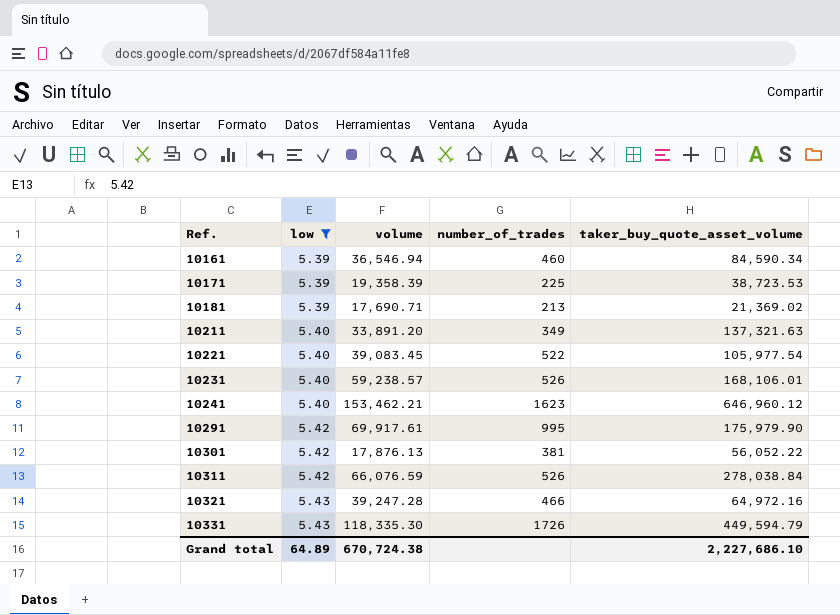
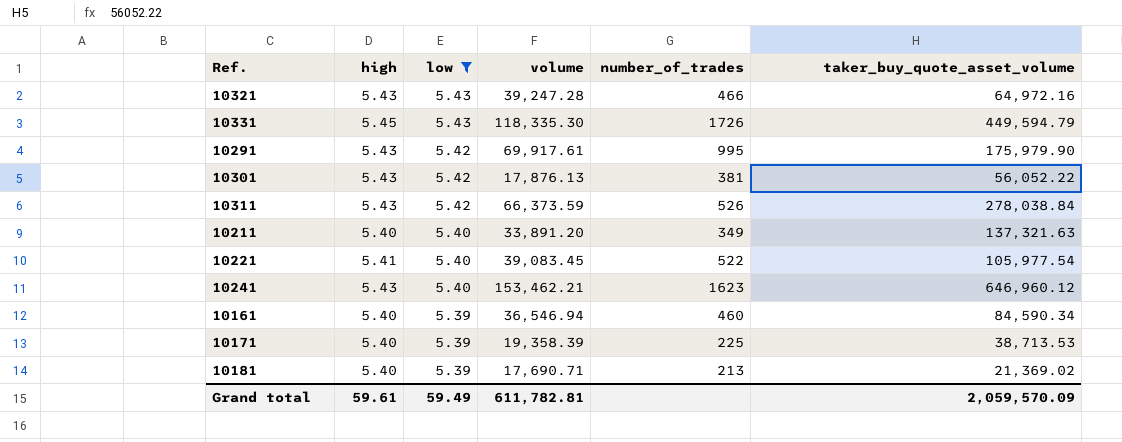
row order: Ref. ascending -> low descending
column high | position: none -> 2
row 10231: 5.40 | 59,238.57 | 526 | 168,106.01 -> none
10311 | volume: 66,076.59 -> 66,373.59
10171 | taker_buy_quote_asset_volume: 38,723.53 -> 38,713.53
Grand total | low: 64.89 -> 59.49
Grand total | volume: 670,724.38 -> 611,782.81
Grand total | taker_buy_quote_asset_volume: 2,227,686.10 -> 2,059,570.09

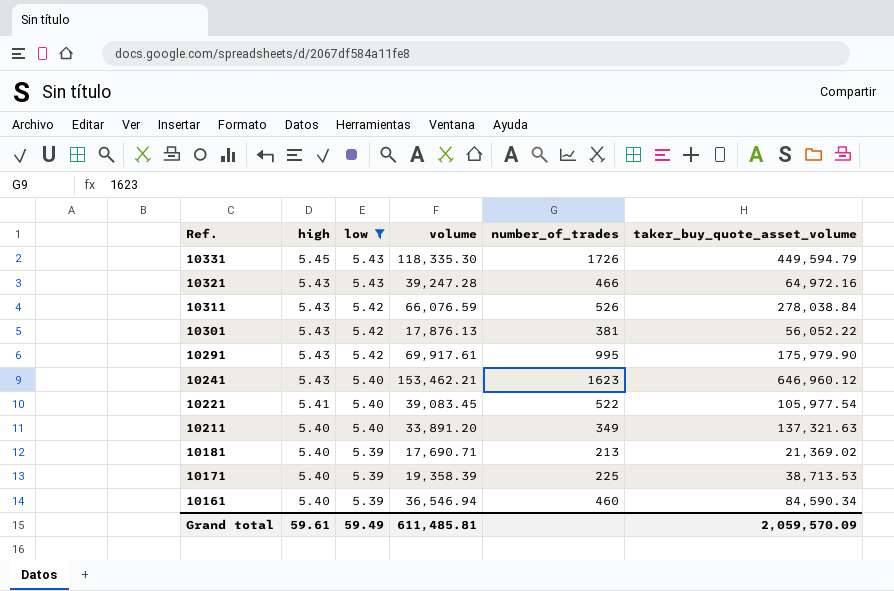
row order: low descending -> Ref. descending
10311 | volume: 66,373.59 -> 66,076.59
Grand total | volume: 611,782.81 -> 611,485.81

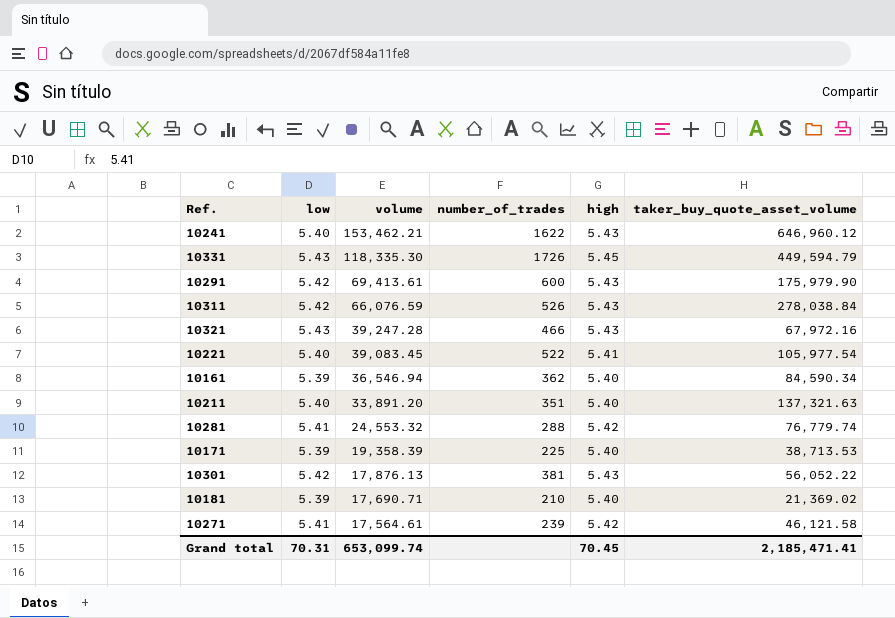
filter: low != 5.41 -> none
row order: Ref. descending -> volume descending
column high | position: 2 -> 5
10241 | number_of_trades: 1623 -> 1622
10291 | volume: 69,917.61 -> 69,413.61
10291 | number_of_trades: 995 -> 600
10321 | taker_buy_quote_asset_volume: 64,972.16 -> 67,972.16
10161 | number_of_trades: 460 -> 362
10211 | number_of_trades: 349 -> 351
10181 | number_of_trades: 213 -> 210
Grand total | low: 59.49 -> 70.31
Grand total | volume: 611,485.81 -> 653,099.74
Grand total | high: 59.61 -> 70.45
Grand total | taker_buy_quote_asset_volume: 2,059,570.09 -> 2,185,471.41

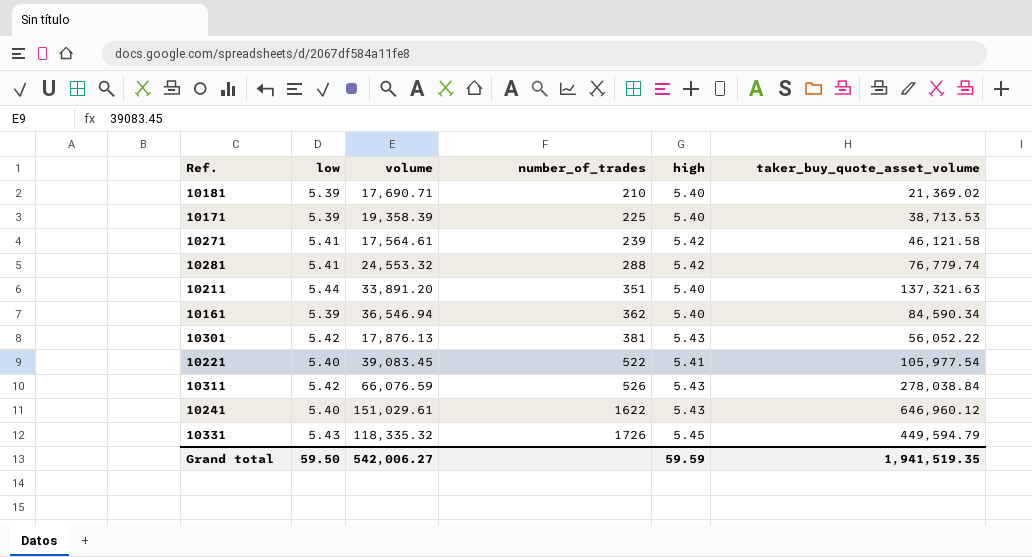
row order: volume descending -> number_of_trades ascending
row 10291: 5.42 | 69,413.61 | 600 | 5.43 | 175,979.90 -> none
row 10321: 5.43 | 39,247.28 | 466 | 5.43 | 67,972.16 -> none
10211 | low: 5.40 -> 5.44
10241 | volume: 153,462.21 -> 151,029.61
10331 | volume: 118,335.30 -> 118,335.32
Grand total | low: 70.31 -> 59.50
Grand total | volume: 653,099.74 -> 542,006.27
Grand total | high: 70.45 -> 59.59
Grand total | taker_buy_quote_asset_volume: 2,185,471.41 -> 1,941,519.35

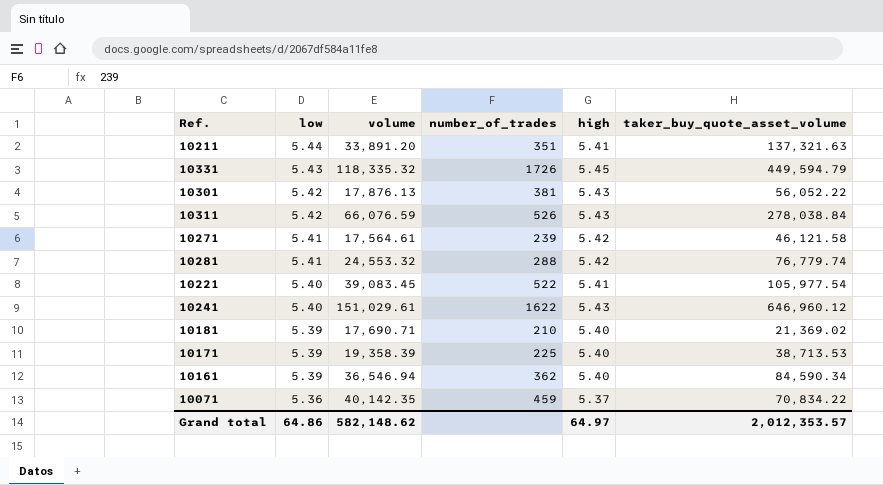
row order: number_of_trades ascending -> low descending
10211 | high: 5.40 -> 5.41
row 10071: none -> 5.36 | 40,142.35 | 459 | 5.37 | 70,834.22
Grand total | low: 59.50 -> 64.86
Grand total | volume: 542,006.27 -> 582,148.62
Grand total | high: 59.59 -> 64.97
Grand total | taker_buy_quote_asset_volume: 1,941,519.35 -> 2,012,353.57

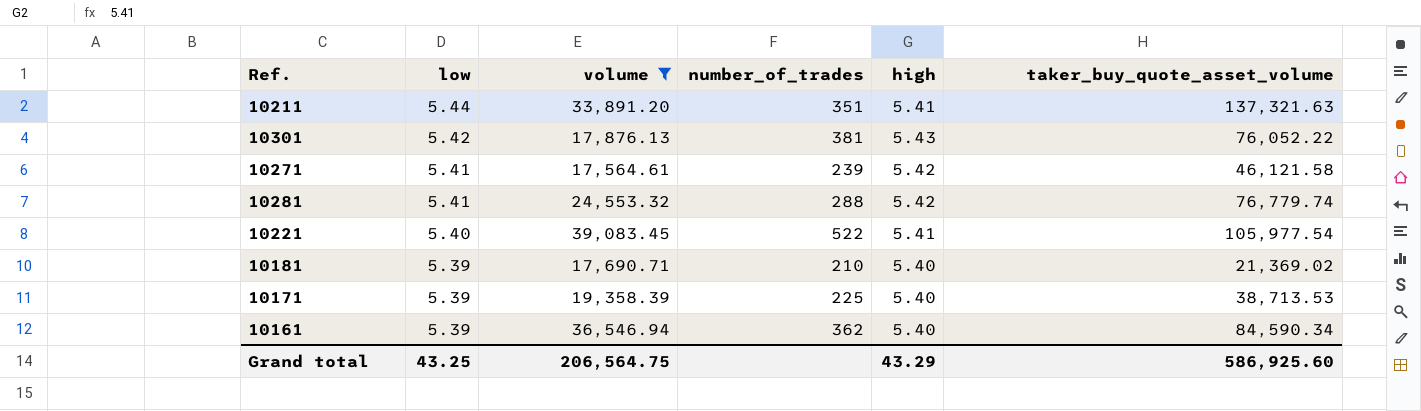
filter: none -> volume <= 39,083.45
10301 | taker_buy_quote_asset_volume: 56,052.22 -> 76,052.22
Grand total | low: 64.86 -> 43.25
Grand total | volume: 582,148.62 -> 206,564.75
Grand total | high: 64.97 -> 43.29
Grand total | taker_buy_quote_asset_volume: 2,012,353.57 -> 586,925.60

